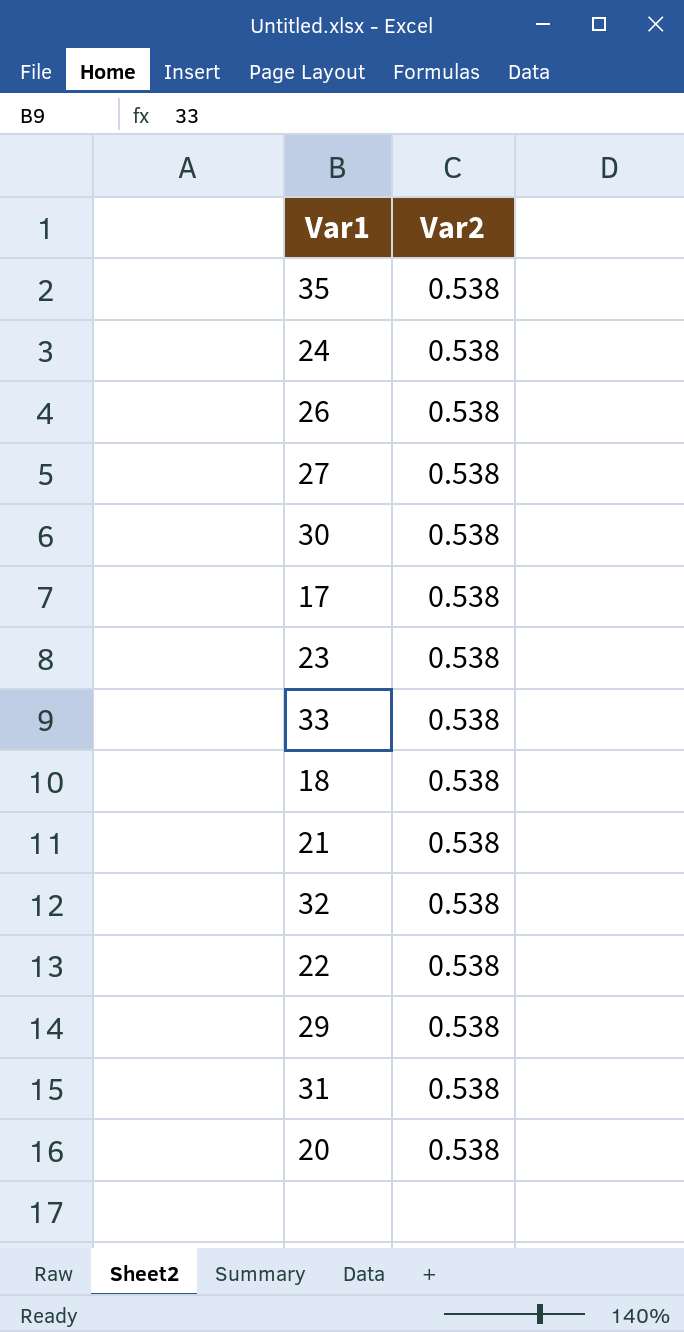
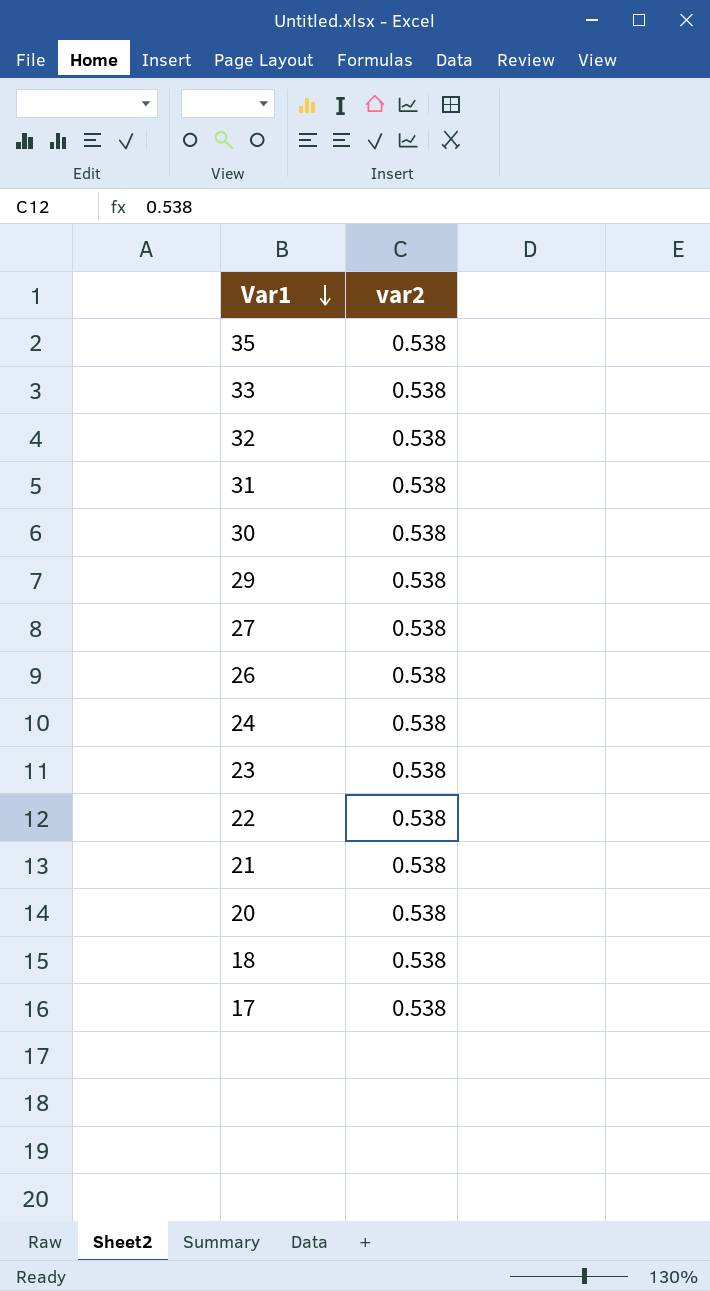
row order: none -> Var1 descending
column name: Var2 -> var2

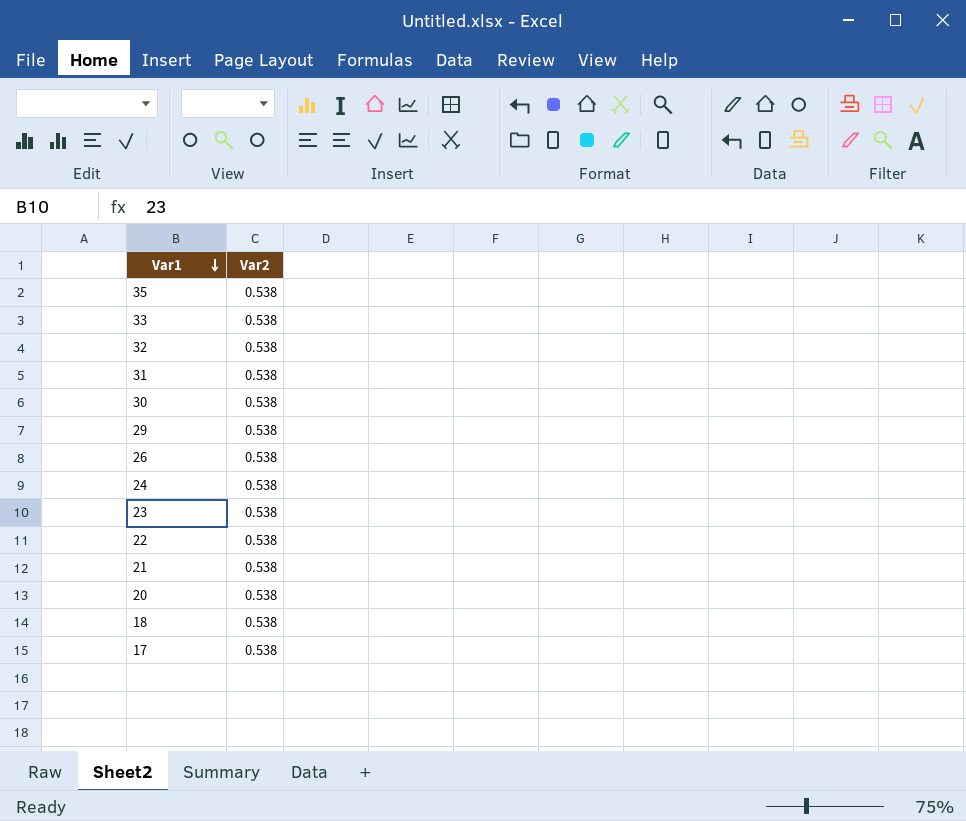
column name: var2 -> Var2
row 27: 0.538 -> none

